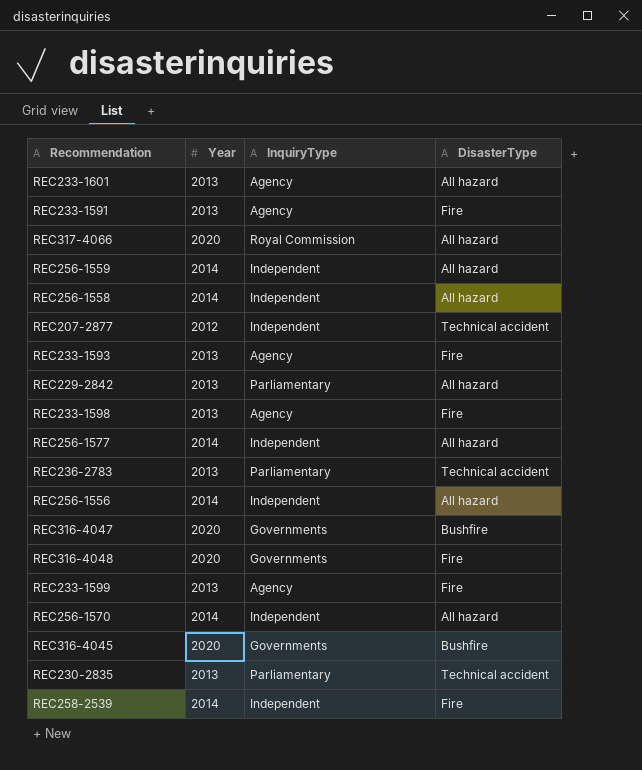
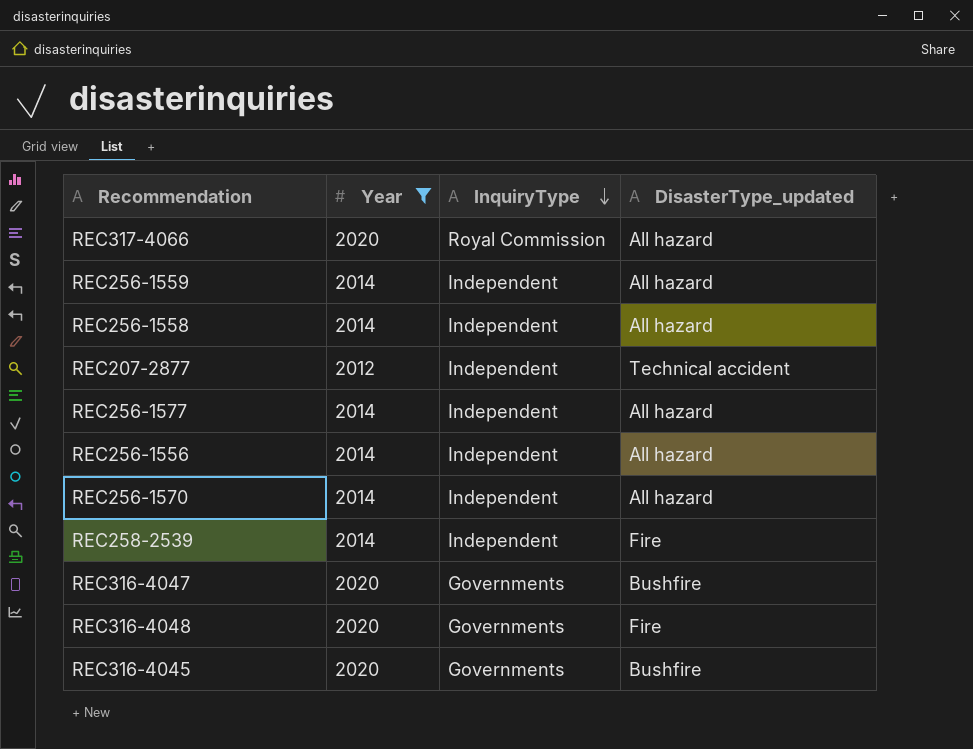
filter: none -> Year != 2013
row order: none -> InquiryType descending
column name: DisasterType -> DisasterType_updated

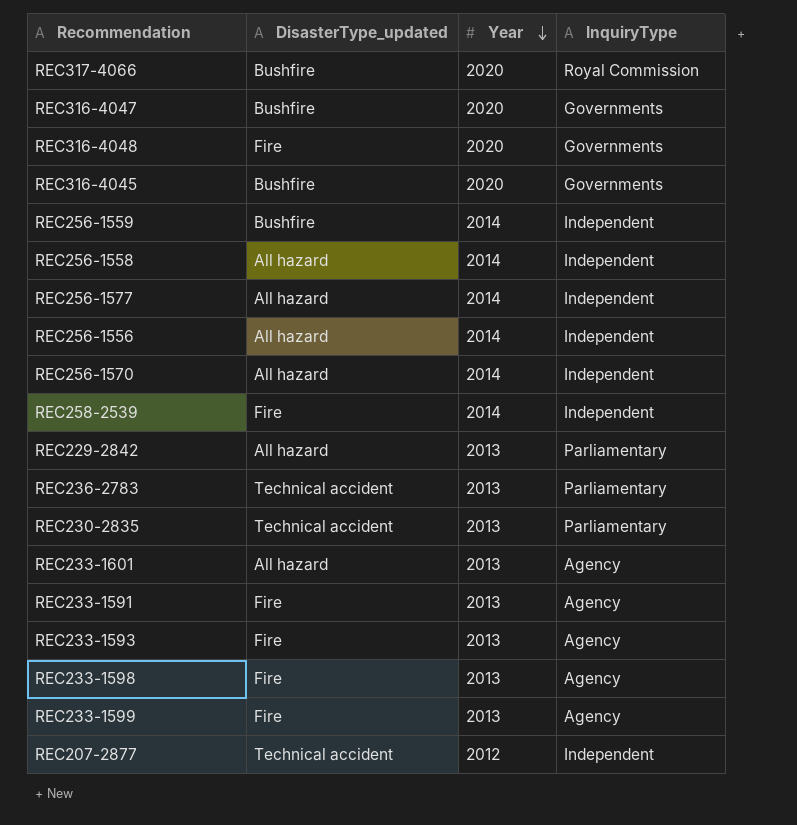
filter: Year != 2013 -> none
row order: InquiryType descending -> Year descending
column DisasterType_updated | position: 4 -> 2
REC317-4066 | DisasterType_updated: All hazard -> Bushfire
REC256-1559 | DisasterType_updated: All hazard -> Bushfire

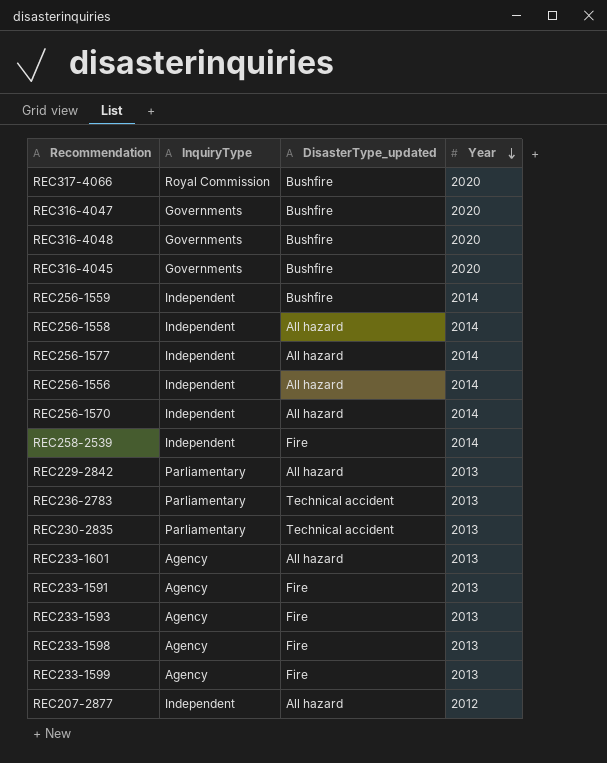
column InquiryType | position: 4 -> 2
REC316-4048 | DisasterType_updated: Fire -> Bushfire
REC207-2877 | DisasterType_updated: Technical accident -> All hazard

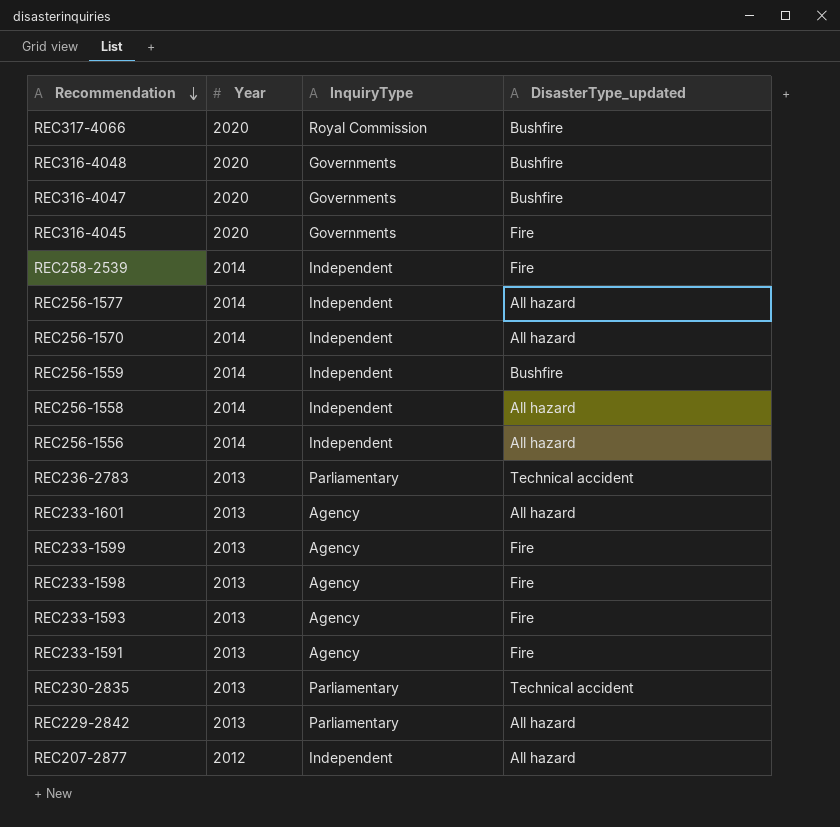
row order: Year descending -> Recommendation descending
column Year | position: 4 -> 2
REC316-4045 | DisasterType_updated: Bushfire -> Fire

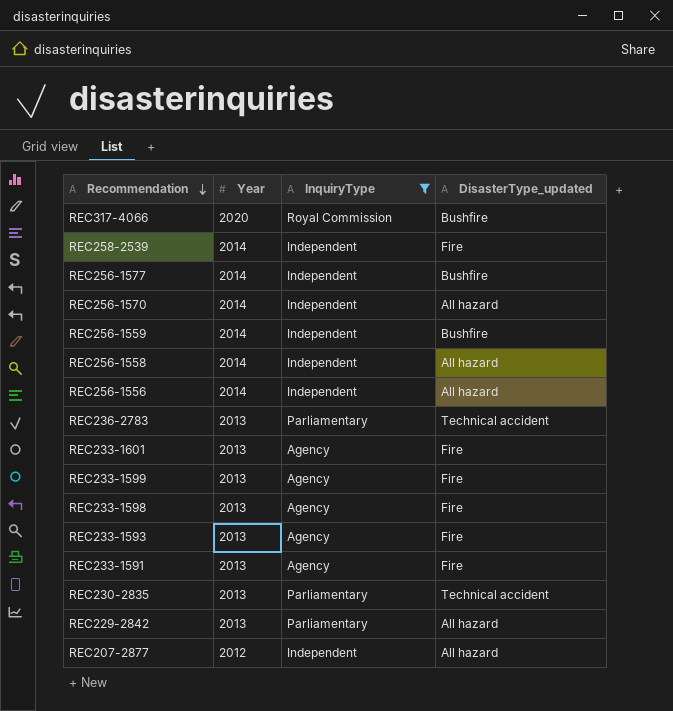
filter: none -> InquiryType != Governments
REC256-1577 | DisasterType_updated: All hazard -> Bushfire
REC233-1601 | DisasterType_updated: All hazard -> Fire

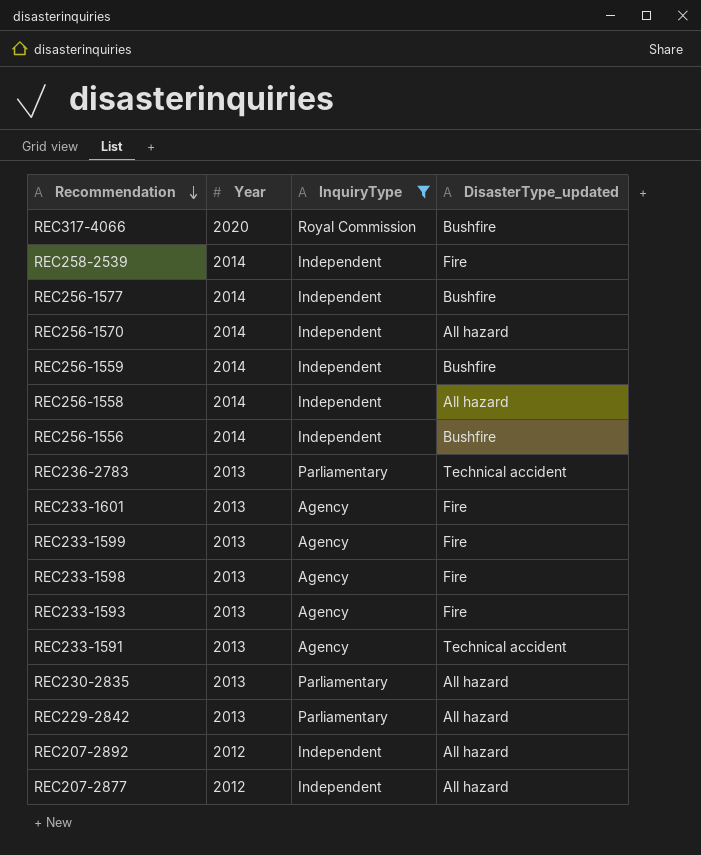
REC256-1556 | DisasterType_updated: All hazard -> Bushfire
REC233-1591 | DisasterType_updated: Fire -> Technical accident
REC230-2835 | DisasterType_updated: Technical accident -> All hazard
row REC207-2892: none -> 2012 | Independent | All hazard

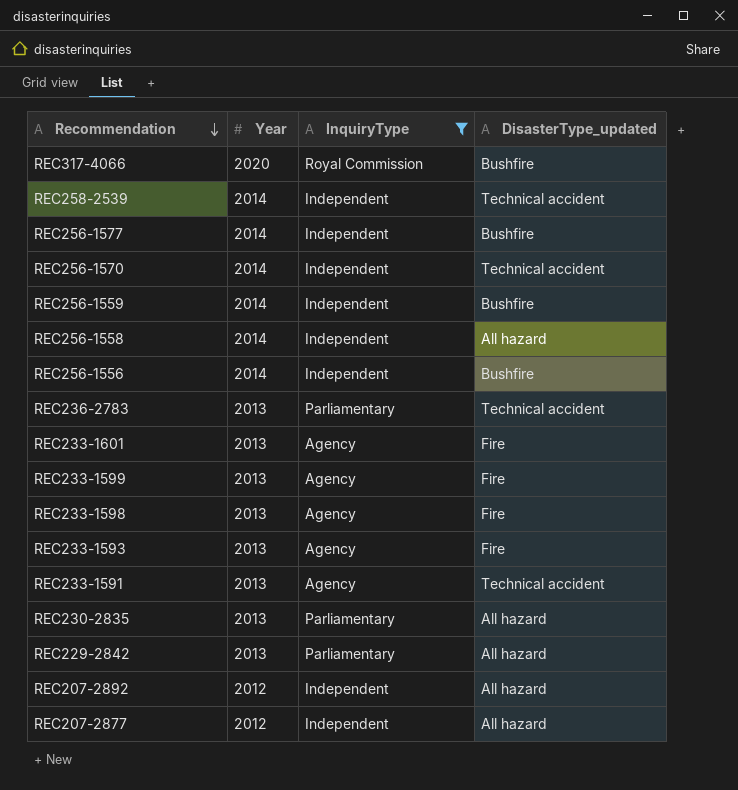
REC258-2539 | DisasterType_updated: Fire -> Technical accident
REC256-1570 | DisasterType_updated: All hazard -> Technical accident

